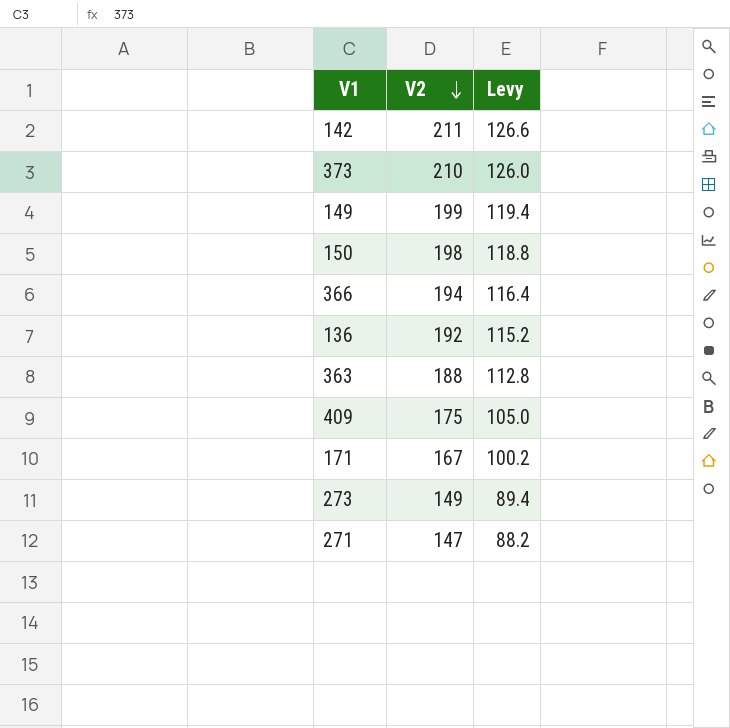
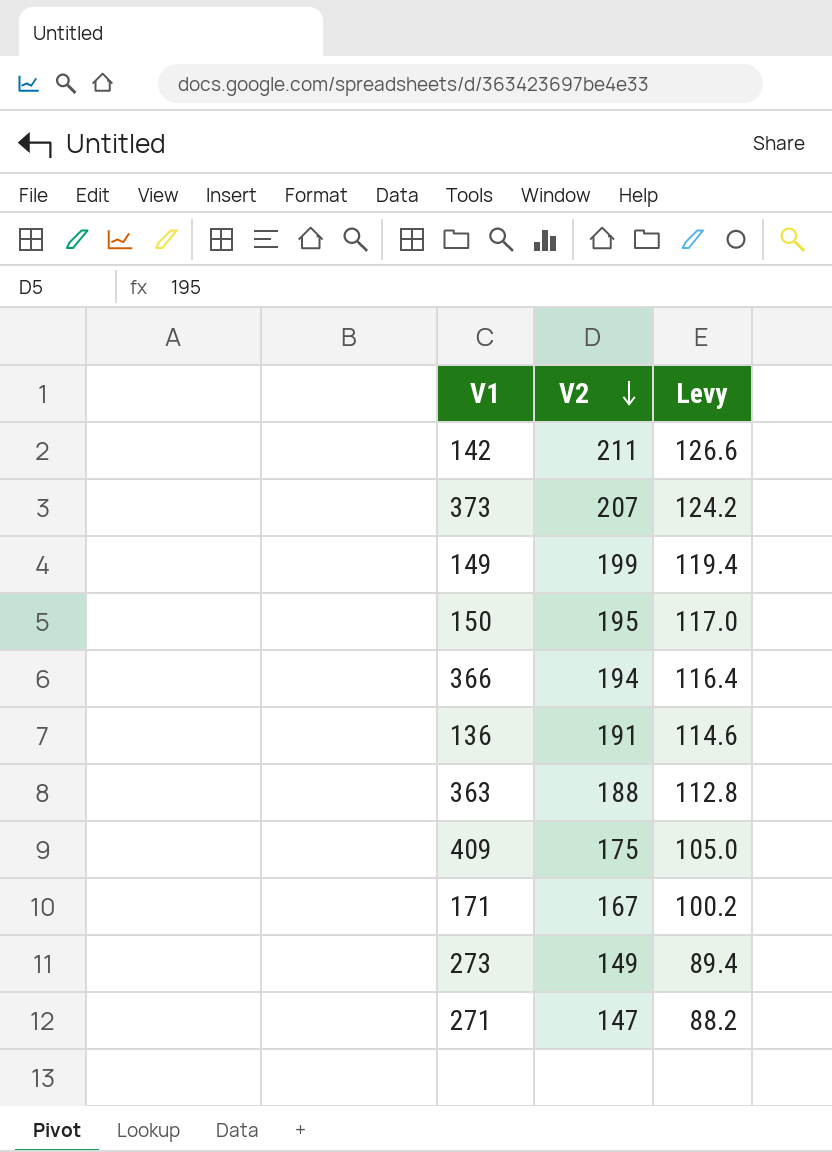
373 | V2: 210 -> 207
373 | Levy: 126.0 -> 124.2
150 | V2: 198 -> 195
150 | Levy: 118.8 -> 117.0
136 | V2: 192 -> 191
136 | Levy: 115.2 -> 114.6

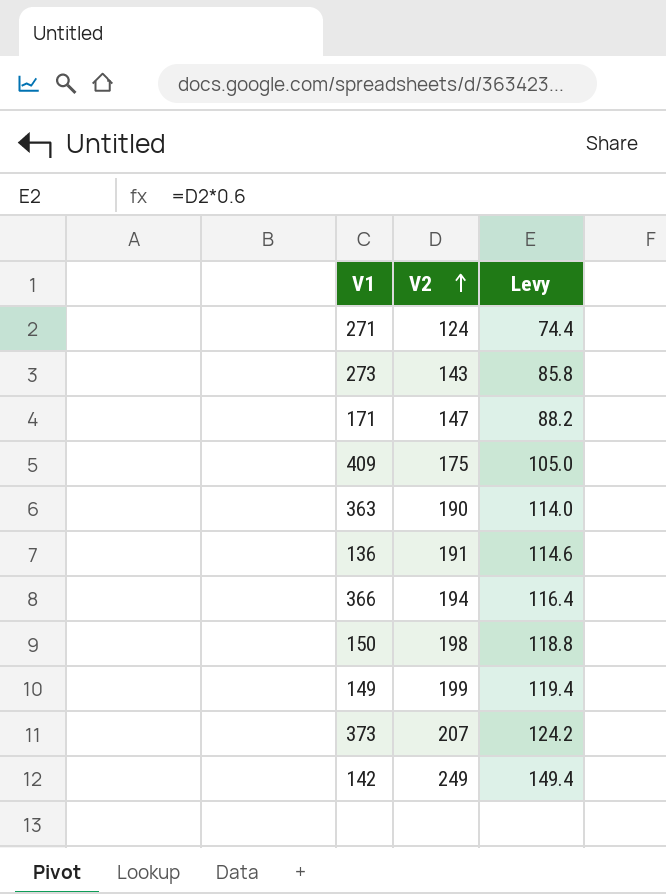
row order: V2 descending -> V2 ascending
271 | V2: 147 -> 124
271 | Levy: 88.2 -> 74.4
273 | V2: 149 -> 143
273 | Levy: 89.4 -> 85.8
171 | V2: 167 -> 147
171 | Levy: 100.2 -> 88.2
363 | V2: 188 -> 190
363 | Levy: 112.8 -> 114.0
150 | V2: 195 -> 198
150 | Levy: 117.0 -> 118.8
142 | V2: 211 -> 249
142 | Levy: 126.6 -> 149.4

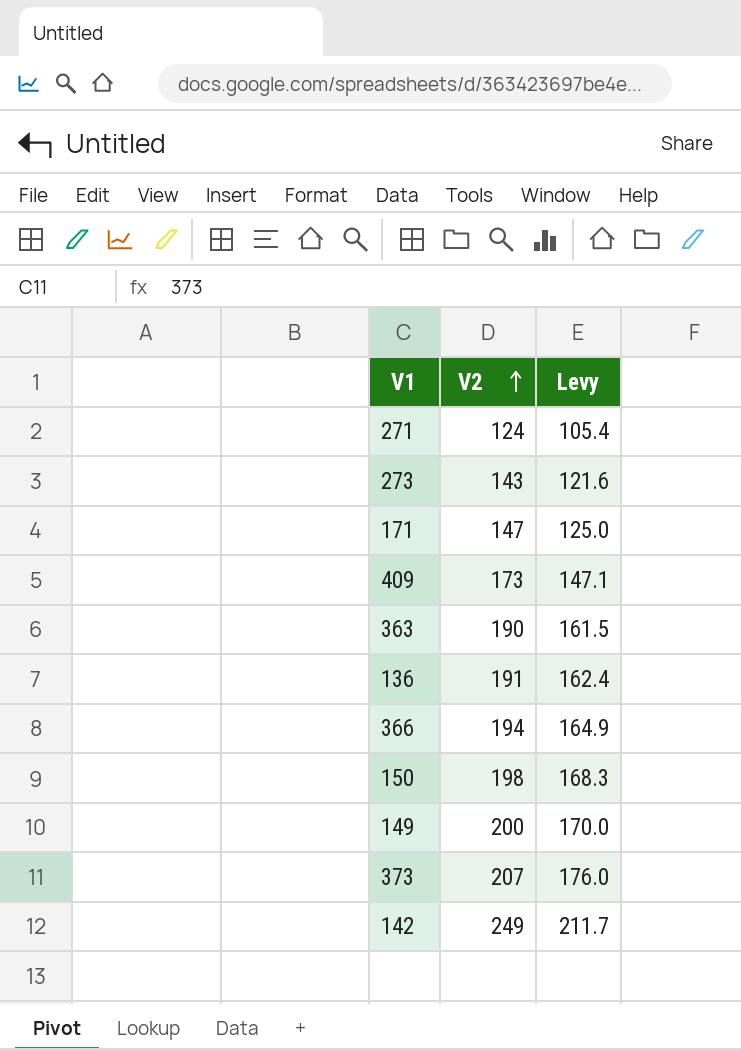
column Levy | formula: [V2] * 0.6 -> [V2] * 0.85
409 | V2: 175 -> 173
149 | V2: 199 -> 200

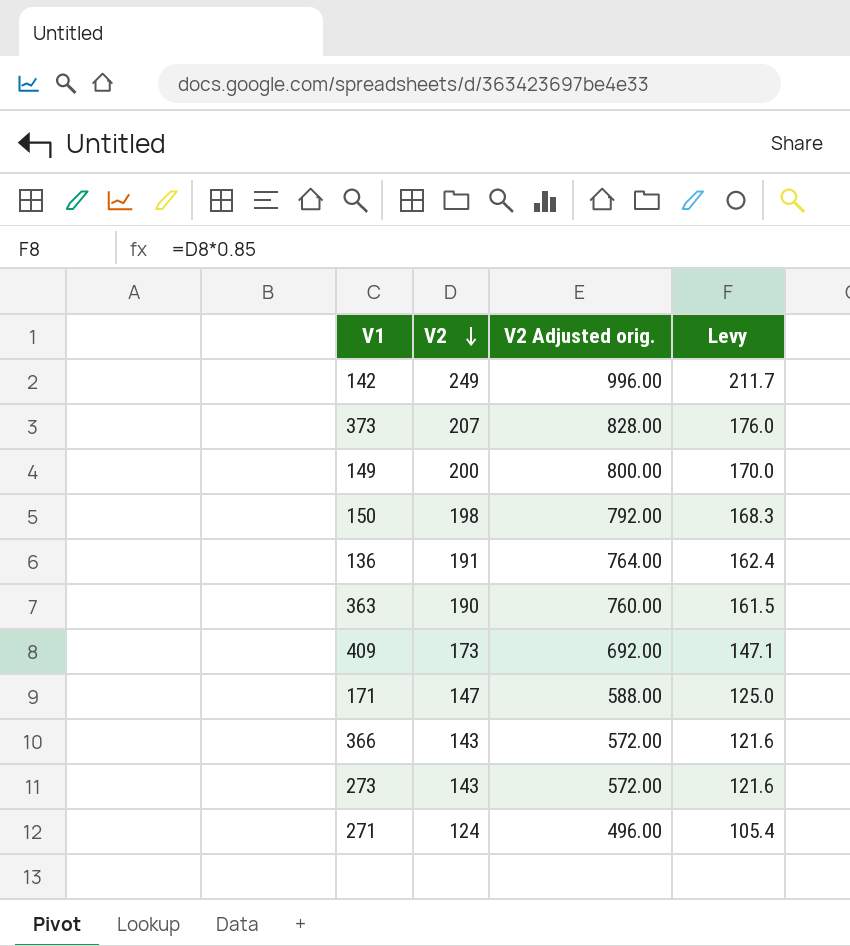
row order: V2 ascending -> V2 descending
column V2 Adjusted orig. | formula: none -> [V2] * 4
366 | V2: 194 -> 143
366 | Levy: 164.9 -> 121.6

